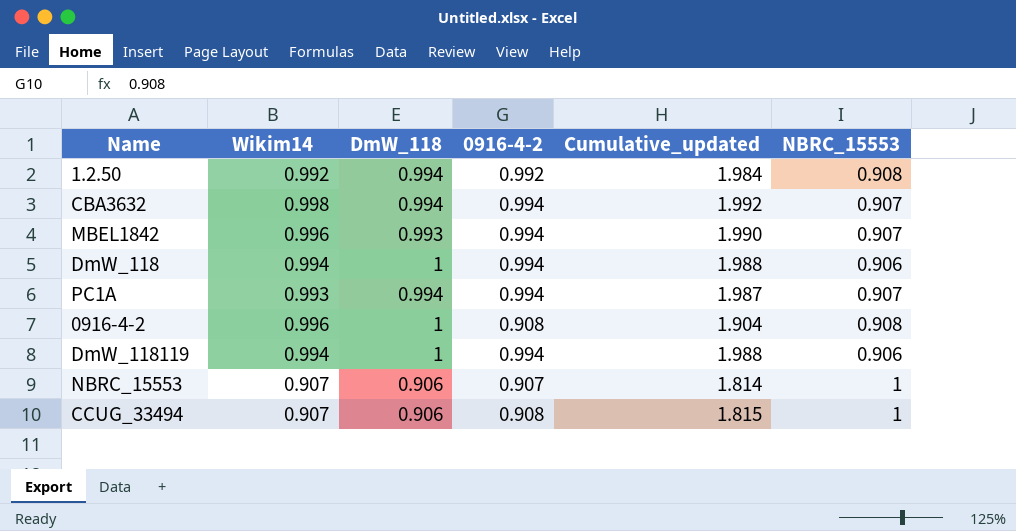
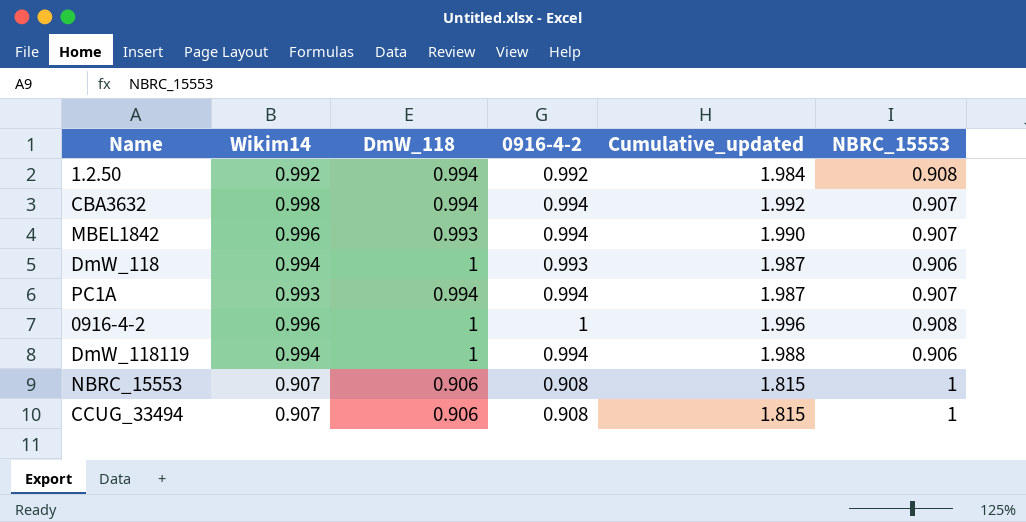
DmW_118 | 0916-4-2: 0.994 -> 0.993
DmW_118 | Cumulative_updated: 1.988 -> 1.987
0916-4-2 | 0916-4-2: 0.908 -> 1
0916-4-2 | Cumulative_updated: 1.904 -> 1.996
NBRC_15553 | 0916-4-2: 0.907 -> 0.908
NBRC_15553 | Cumulative_updated: 1.814 -> 1.815

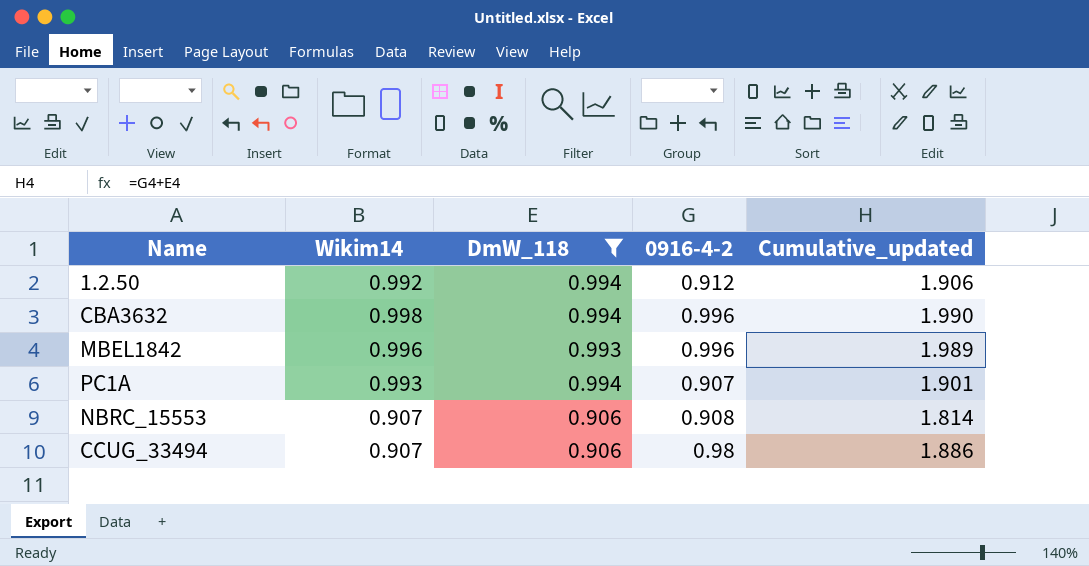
filter: none -> DmW_118 != 1
column NBRC_15553 | position: 6 -> none
column Cumulative_updated | formula: [Wikim14] + [0916-4-2] -> [DmW_118] + [0916-4-2]
1.2.50 | 0916-4-2: 0.992 -> 0.912
CBA3632 | 0916-4-2: 0.994 -> 0.996
MBEL1842 | 0916-4-2: 0.994 -> 0.996
PC1A | 0916-4-2: 0.994 -> 0.907
CCUG_33494 | 0916-4-2: 0.908 -> 0.98

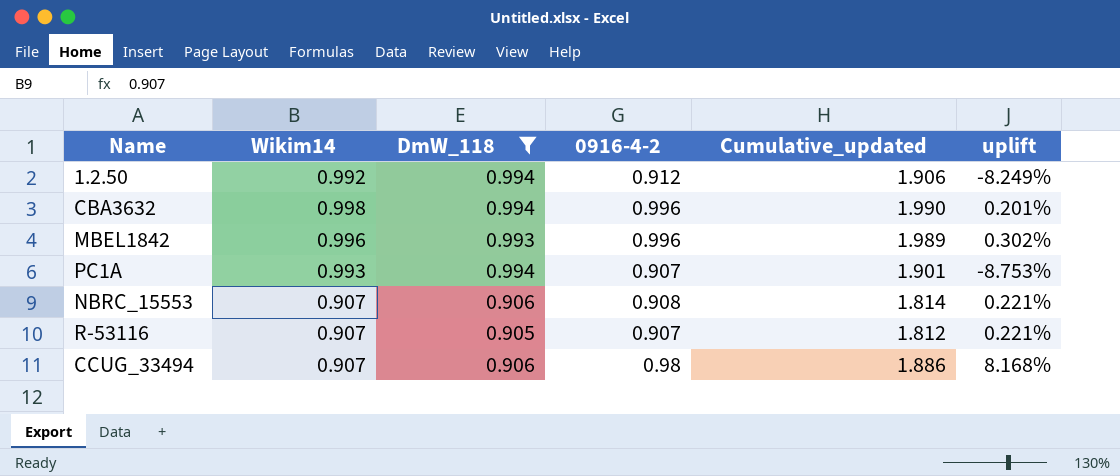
column uplift | formula: none -> ([0916-4-2] - [DmW_118]) / [DmW_118]
row R-53116: none -> 0.907 | 0.905 | 0.907 | 1.812 | 0.221%

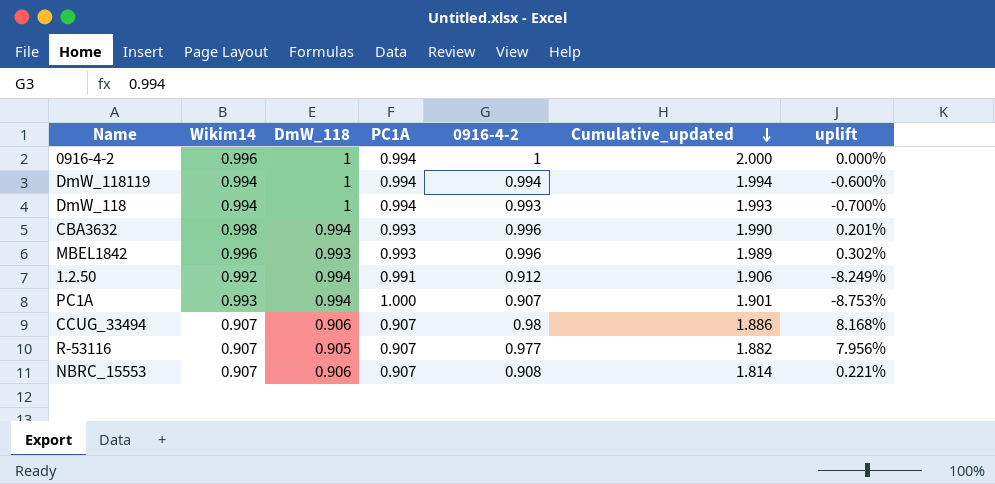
filter: DmW_118 != 1 -> none
row order: none -> Cumulative_updated descending
column PC1A | position: none -> 4
R-53116 | 0916-4-2: 0.907 -> 0.977
R-53116 | Cumulative_updated: 1.812 -> 1.882
R-53116 | uplift: 0.221% -> 7.956%

